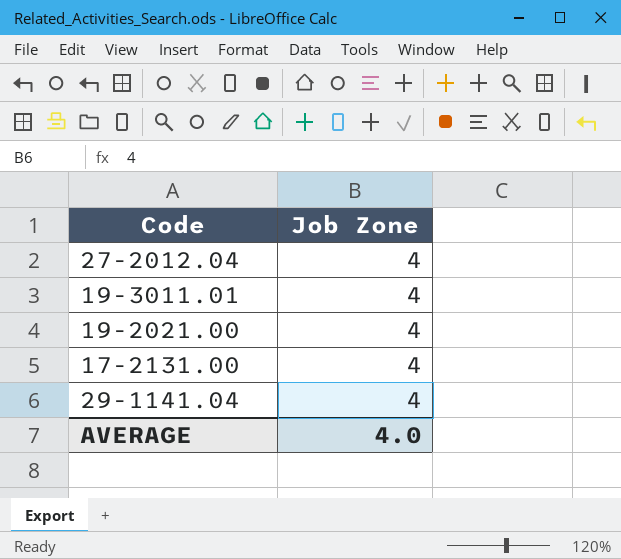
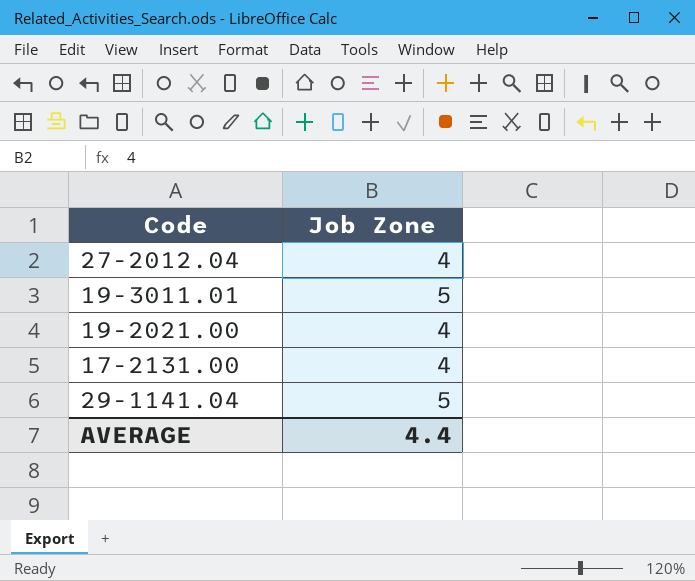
19-3011.01 | Job Zone: 4 -> 5
29-1141.04 | Job Zone: 4 -> 5
AVERAGE | Job Zone: 4.0 -> 4.4

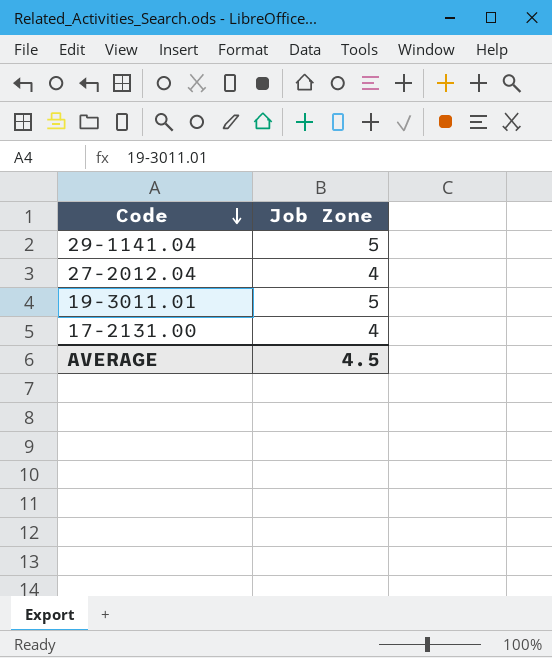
row order: none -> Code descending
row 19-2021.00: 4 -> none
AVERAGE | Job Zone: 4.4 -> 4.5

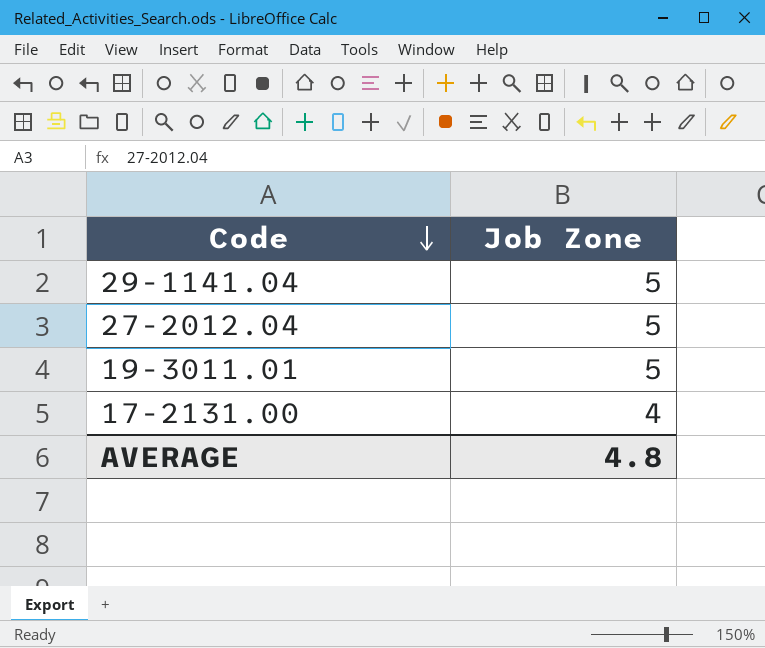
27-2012.04 | Job Zone: 4 -> 5
AVERAGE | Job Zone: 4.5 -> 4.8

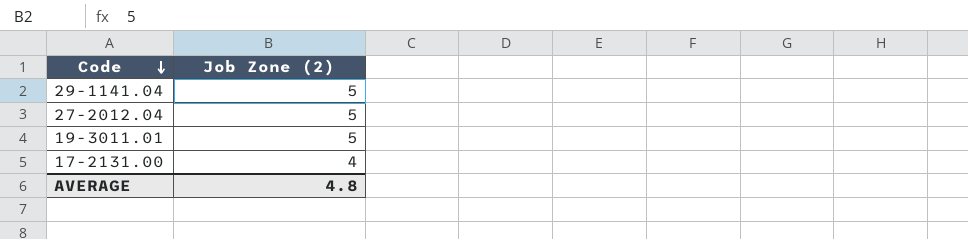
column name: Job Zone -> Job Zone (2)

